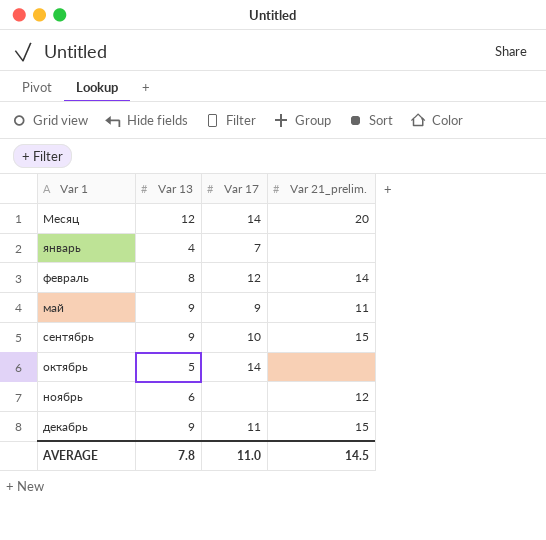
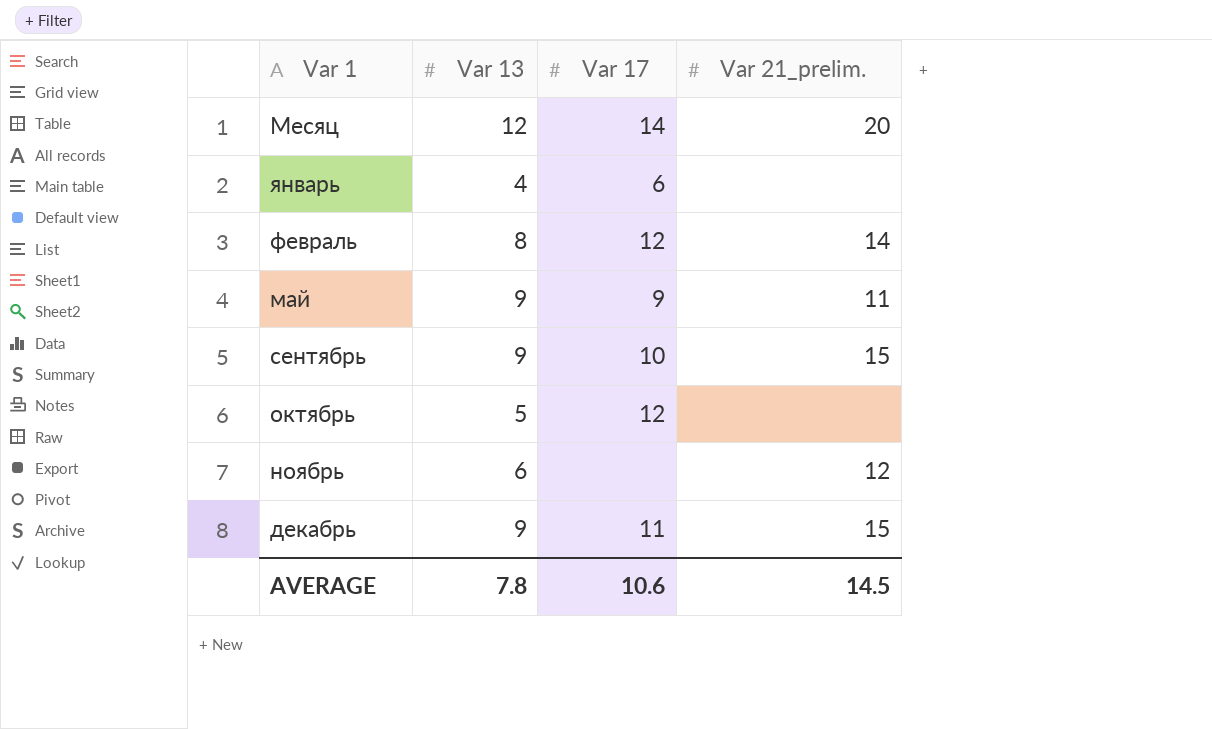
январь | Var 17: 7 -> 6
октябрь | Var 17: 14 -> 12
AVERAGE | Var 17: 11.0 -> 10.6

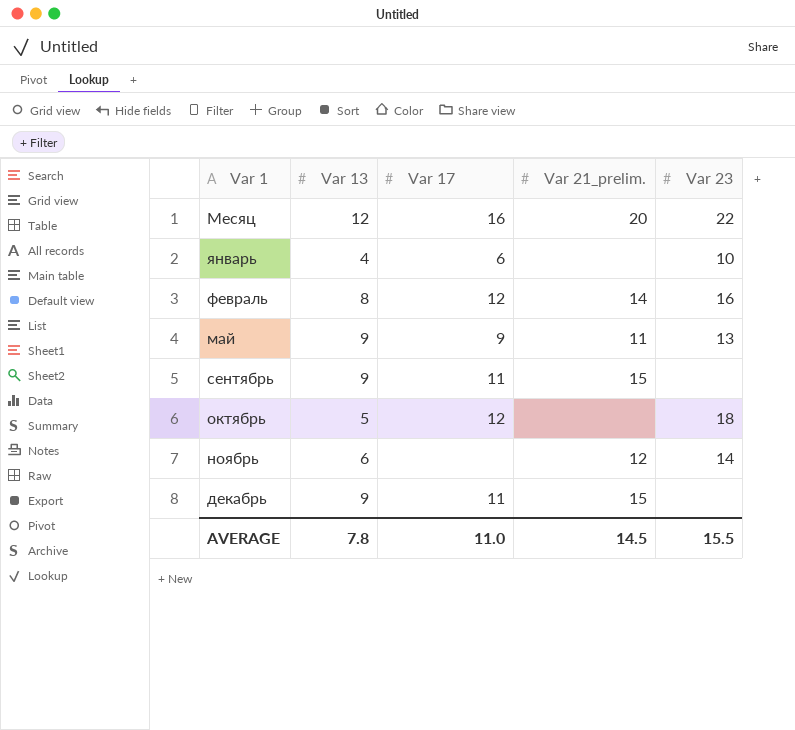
column Var 23 | position: none -> 5
Месяц | Var 17: 14 -> 16
сентябрь | Var 17: 10 -> 11
AVERAGE | Var 17: 10.6 -> 11.0

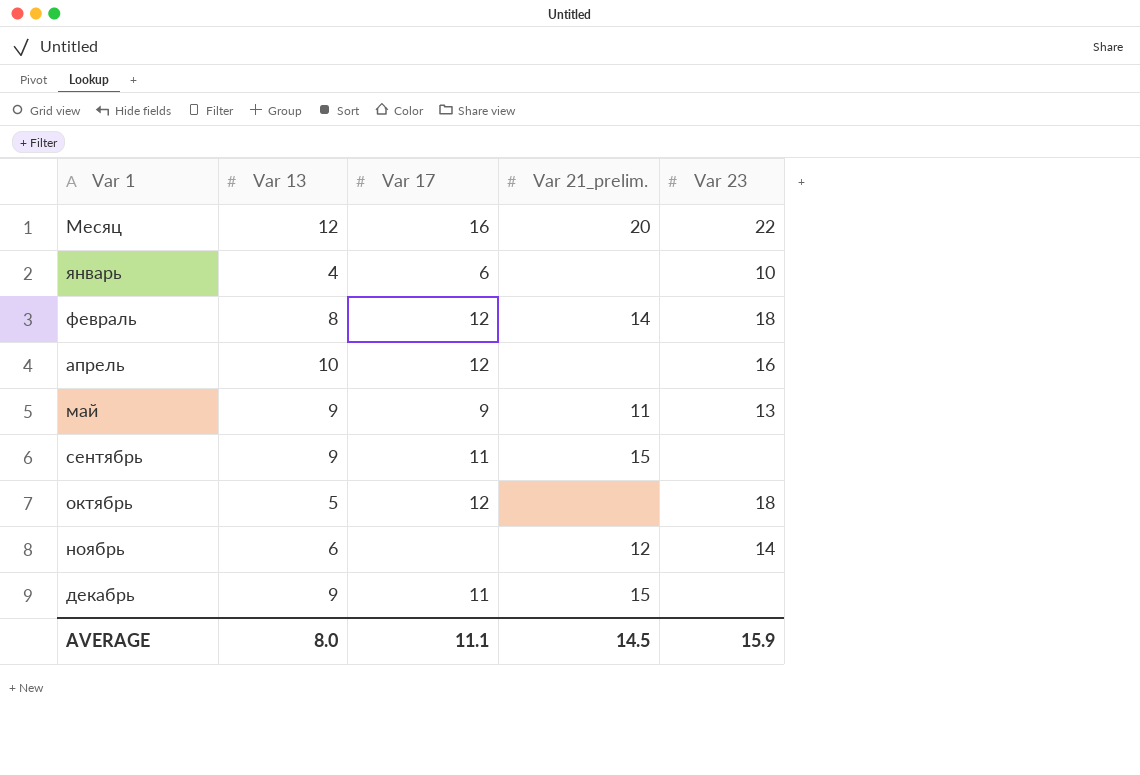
февраль | Var 23: 16 -> 18
row апрель: none -> 10 | 12 | none | 16
AVERAGE | Var 13: 7.8 -> 8.0
AVERAGE | Var 17: 11.0 -> 11.1
AVERAGE | Var 23: 15.5 -> 15.9

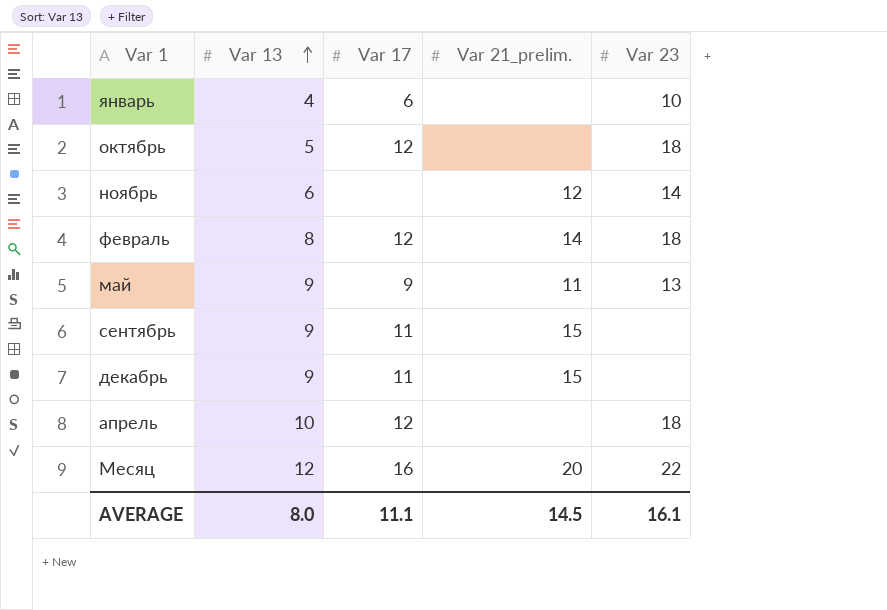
row order: none -> Var 13 ascending
апрель | Var 23: 16 -> 18
AVERAGE | Var 23: 15.9 -> 16.1

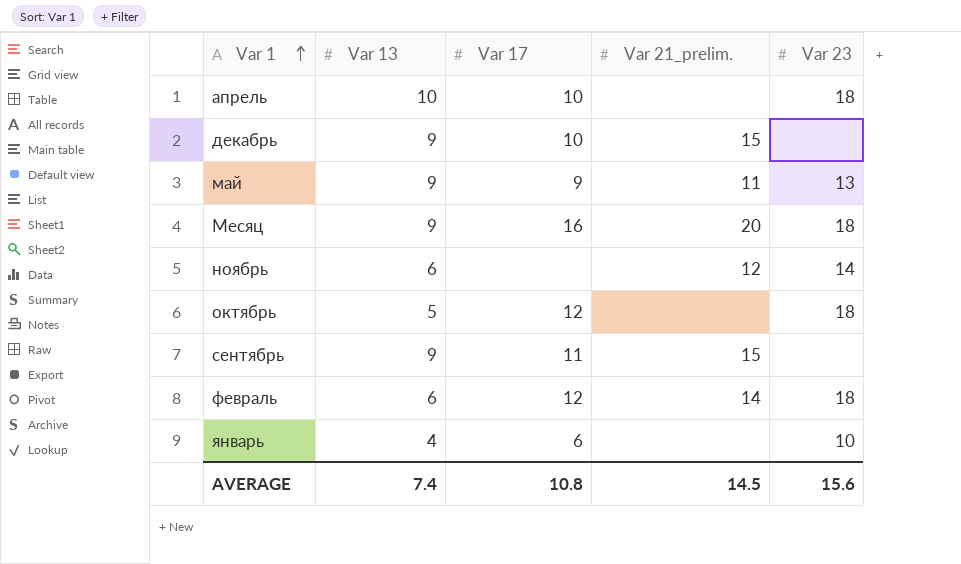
row order: Var 13 ascending -> Var 1 ascending
апрель | Var 17: 12 -> 10
декабрь | Var 17: 11 -> 10
Месяц | Var 13: 12 -> 9
Месяц | Var 23: 22 -> 18
февраль | Var 13: 8 -> 6
AVERAGE | Var 13: 8.0 -> 7.4
AVERAGE | Var 17: 11.1 -> 10.8
AVERAGE | Var 23: 16.1 -> 15.6

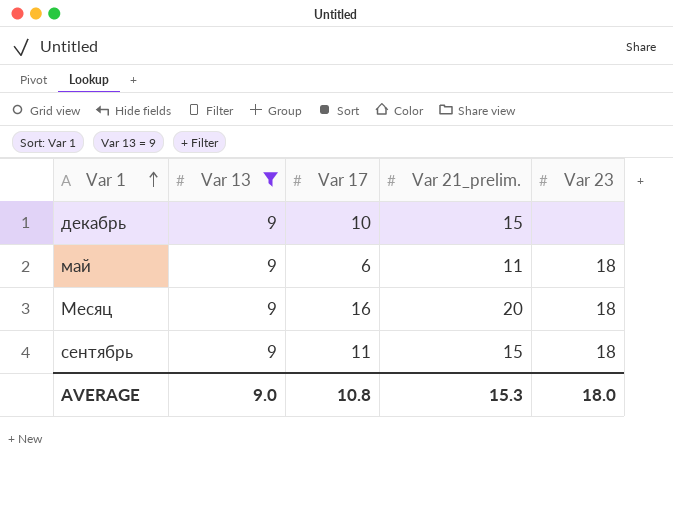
filter: none -> Var 13 = 9
май | Var 17: 9 -> 6
май | Var 23: 13 -> 18
сентябрь | Var 23: none -> 18
AVERAGE | Var 13: 7.4 -> 9.0
AVERAGE | Var 21_prelim.: 14.5 -> 15.3
AVERAGE | Var 23: 15.6 -> 18.0

